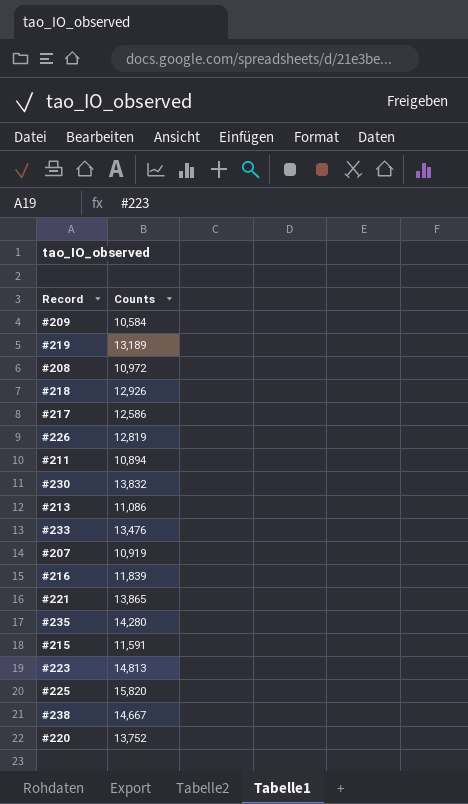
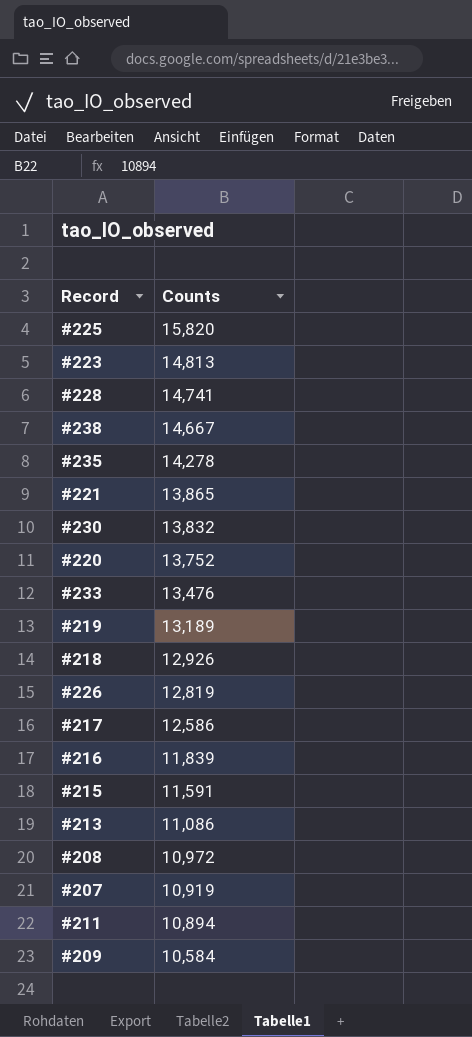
row order: none -> Counts descending
row #228: none -> 14,741
#235 | Counts: 14,280 -> 14,278

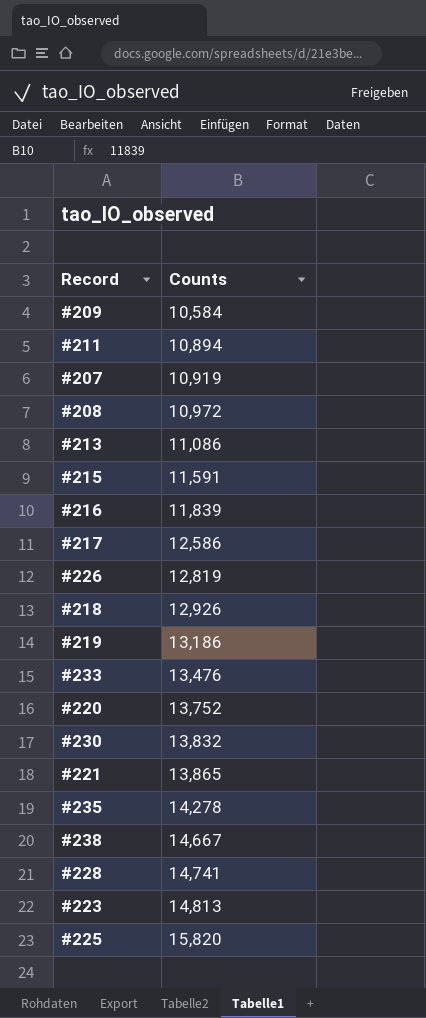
row order: Counts descending -> Counts ascending
#219 | Counts: 13,189 -> 13,186

